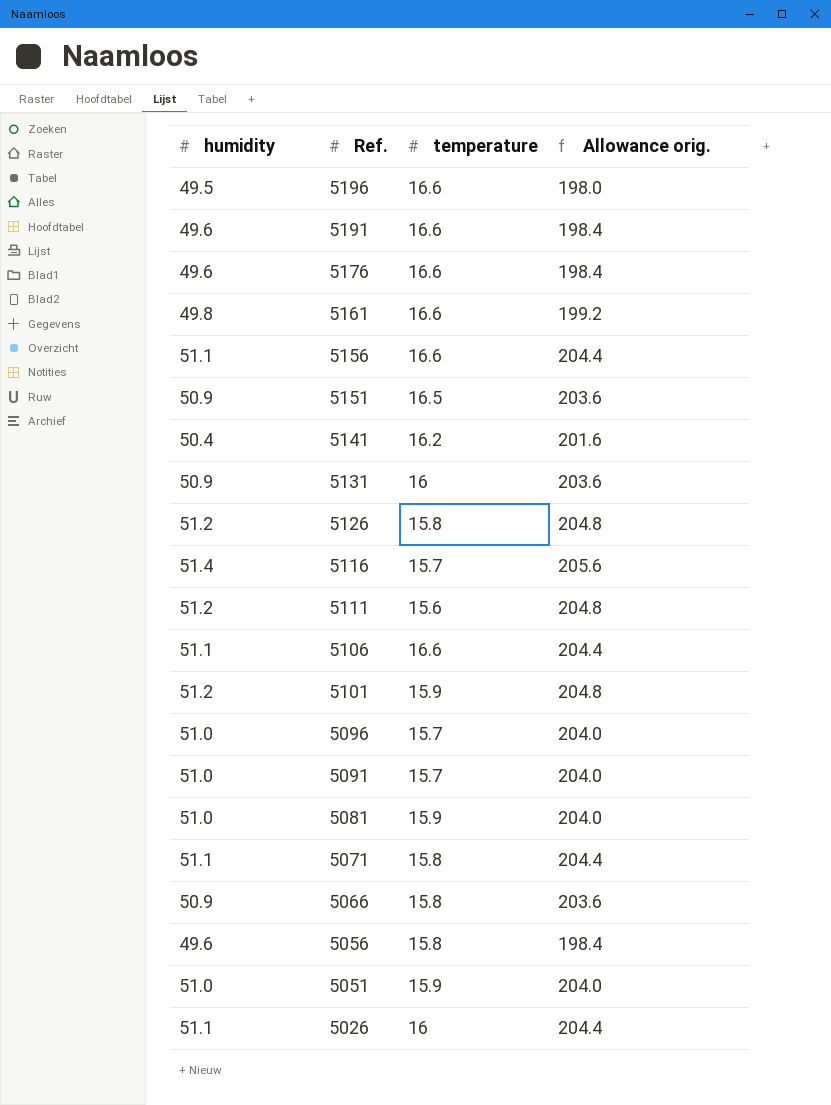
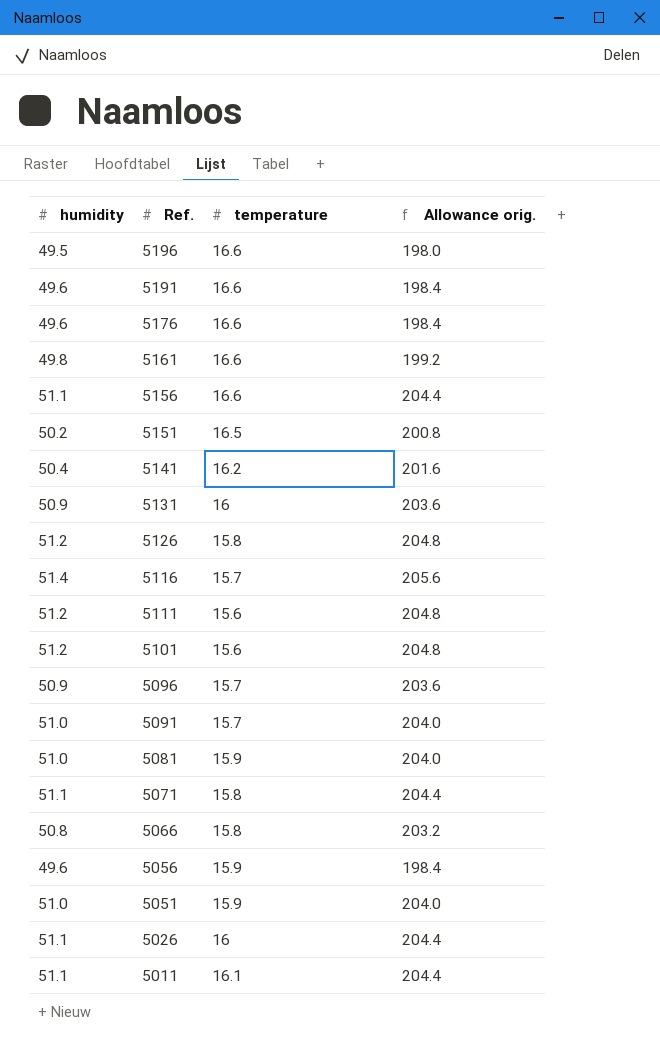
row 5106: 51.1 | 16.6 | 204.4 -> none
5151 | humidity: 50.9 -> 50.2
5151 | Allowance orig.: 203.6 -> 200.8
5101 | temperature: 15.9 -> 15.6
5096 | humidity: 51.0 -> 50.9
5096 | Allowance orig.: 204.0 -> 203.6
5066 | humidity: 50.9 -> 50.8
5066 | Allowance orig.: 203.6 -> 203.2
5056 | temperature: 15.8 -> 15.9
row 5011: none -> 51.1 | 16.1 | 204.4

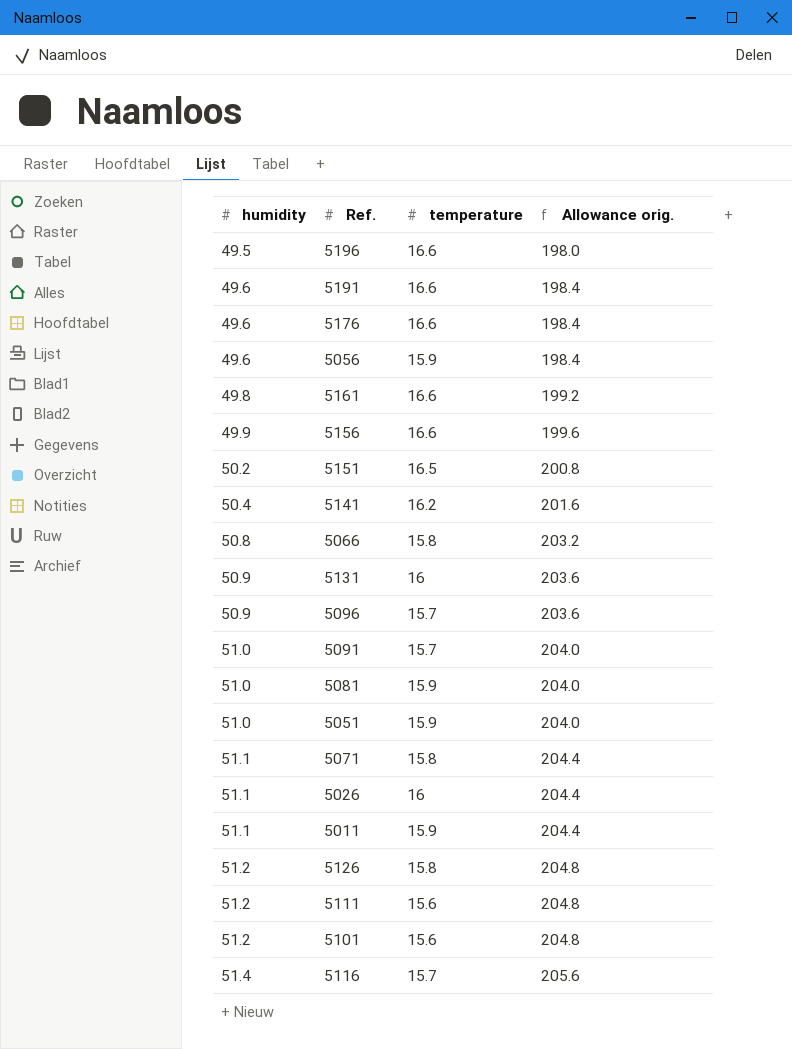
row order: Ref. descending -> humidity ascending
5156 | humidity: 51.1 -> 49.9
5156 | Allowance orig.: 204.4 -> 199.6
5011 | temperature: 16.1 -> 15.9

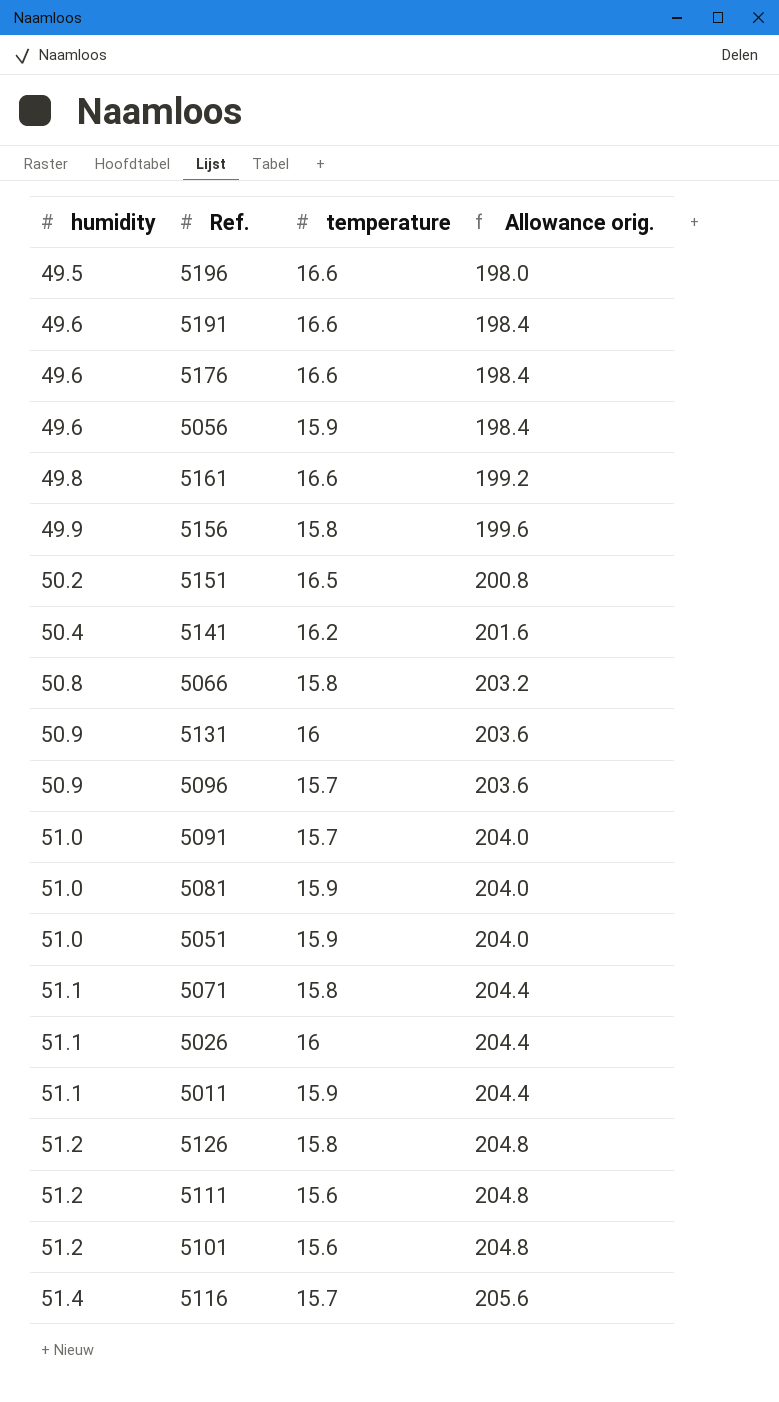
5156 | temperature: 16.6 -> 15.8

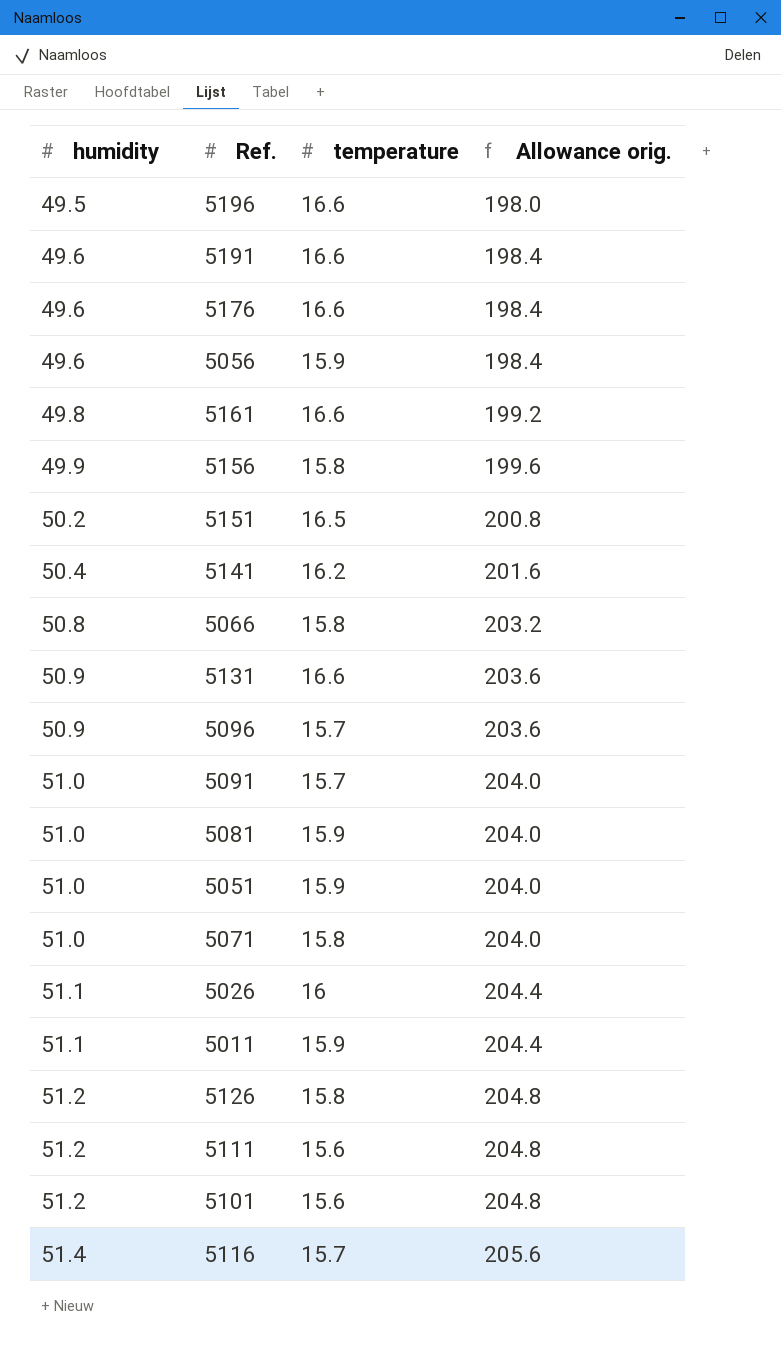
5131 | temperature: 16 -> 16.6
5071 | humidity: 51.1 -> 51.0
5071 | Allowance orig.: 204.4 -> 204.0

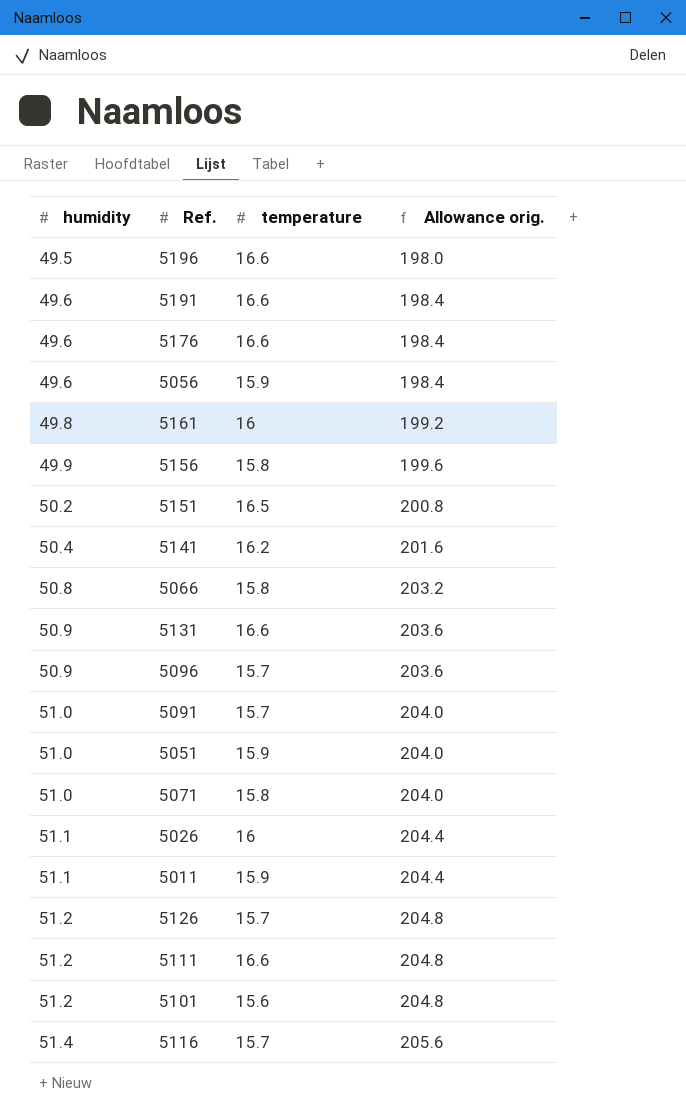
row 5081: 51.0 | 15.9 | 204.0 -> none
5161 | temperature: 16.6 -> 16
5126 | temperature: 15.8 -> 15.7
5111 | temperature: 15.6 -> 16.6

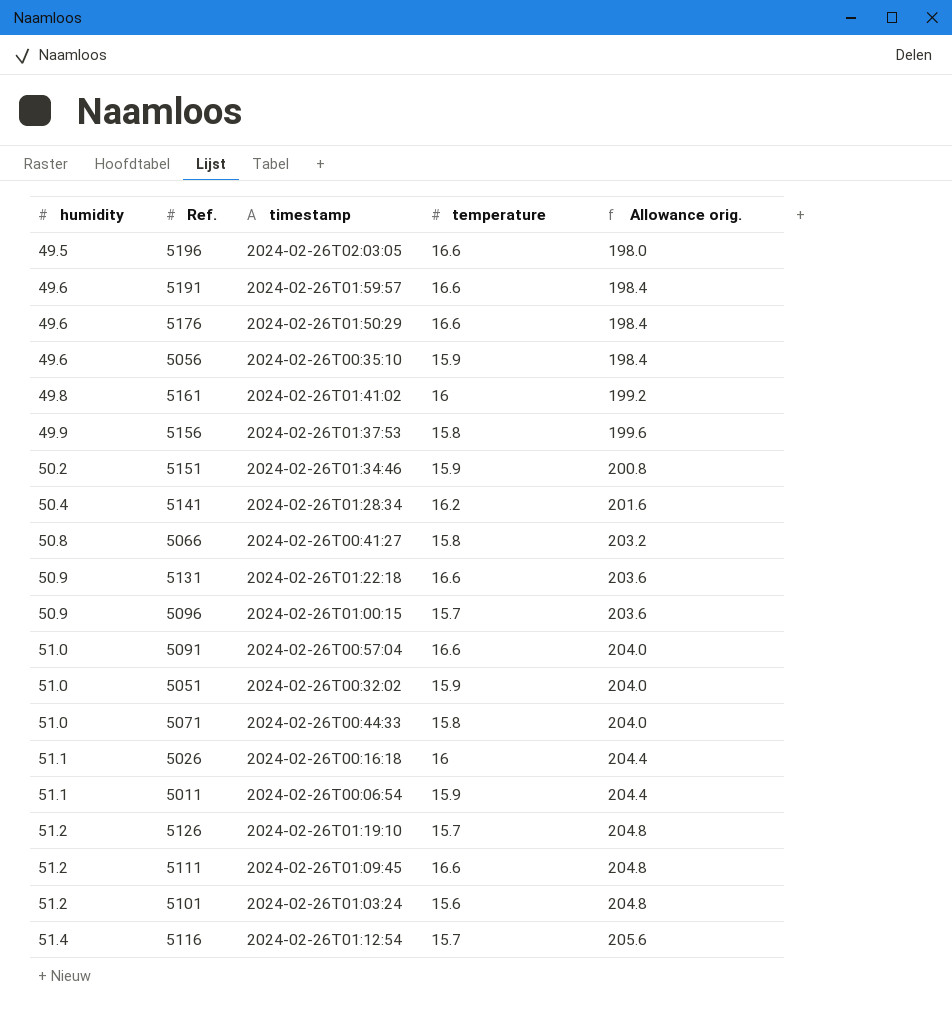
column timestamp | position: none -> 3
5151 | temperature: 16.5 -> 15.9
5091 | temperature: 15.7 -> 16.6

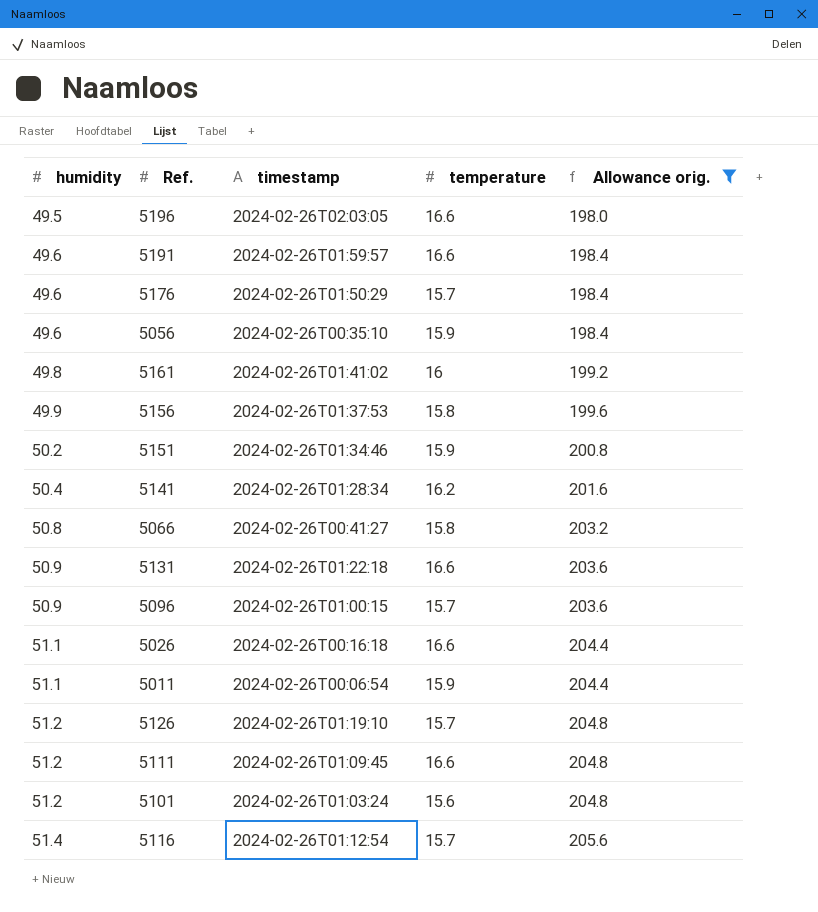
filter: none -> Allowance orig. != 204.0
5176 | temperature: 16.6 -> 15.7
5026 | temperature: 16 -> 16.6

